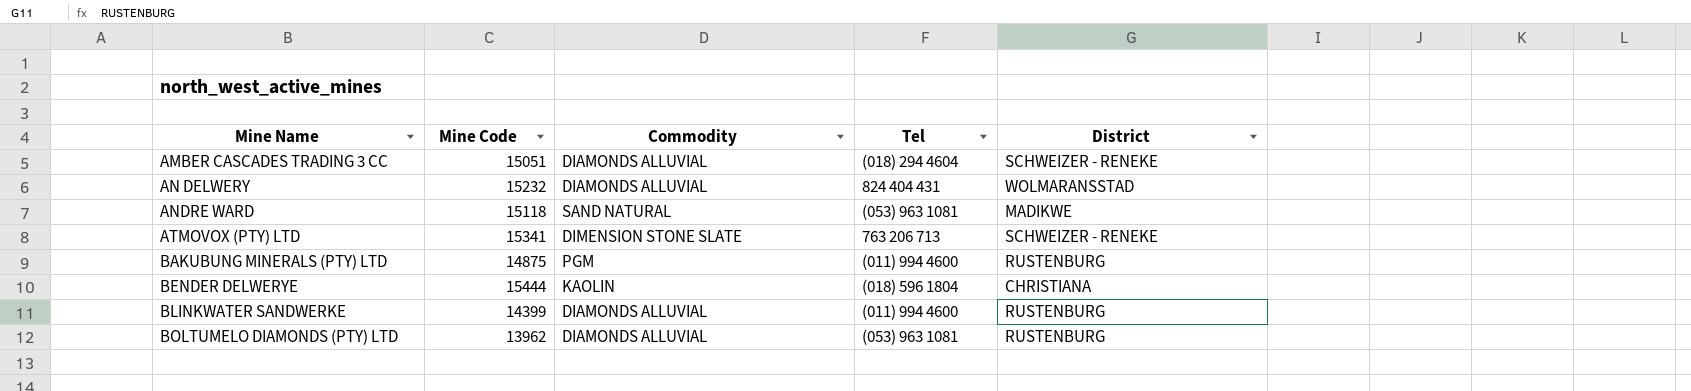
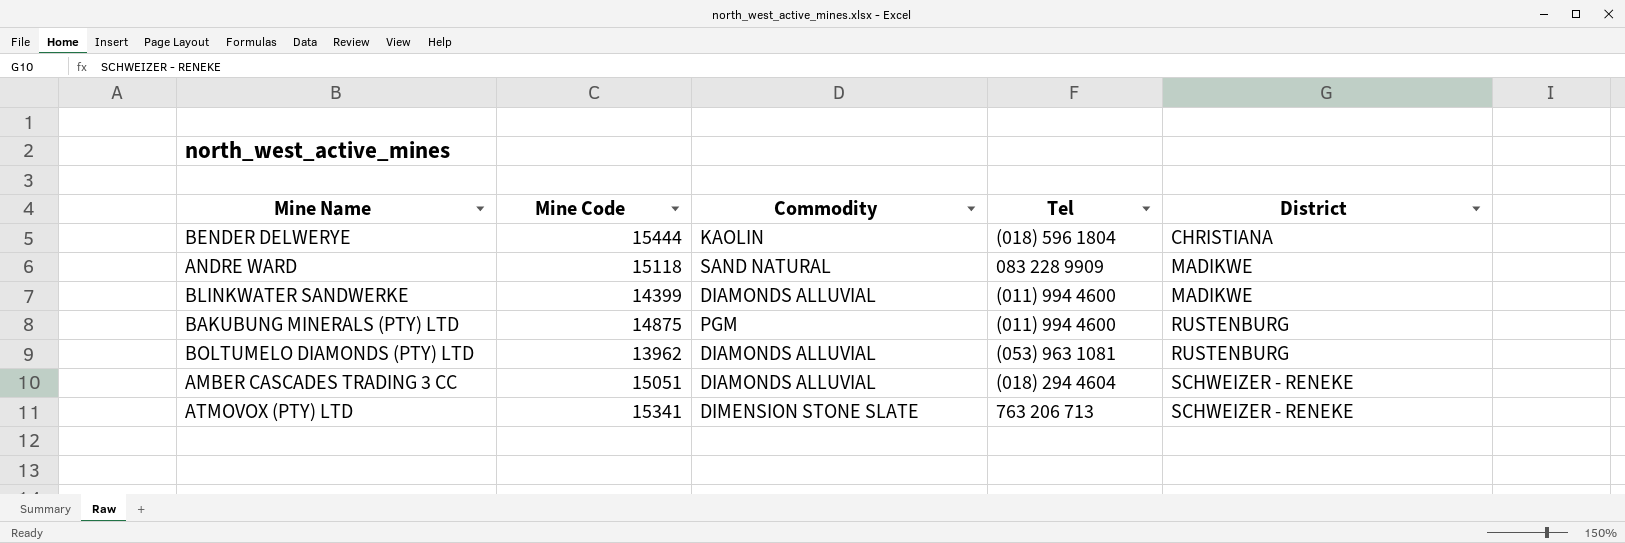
row order: Mine Name ascending -> District ascending
row AN DELWERY: 15232 | DIAMONDS ALLUVIAL | 824 404 431 | WOLMARANSSTAD -> none
ANDRE WARD | Tel: (053) 963 1081 -> 083 228 9909
BLINKWATER SANDWERKE | District: RUSTENBURG -> MADIKWE

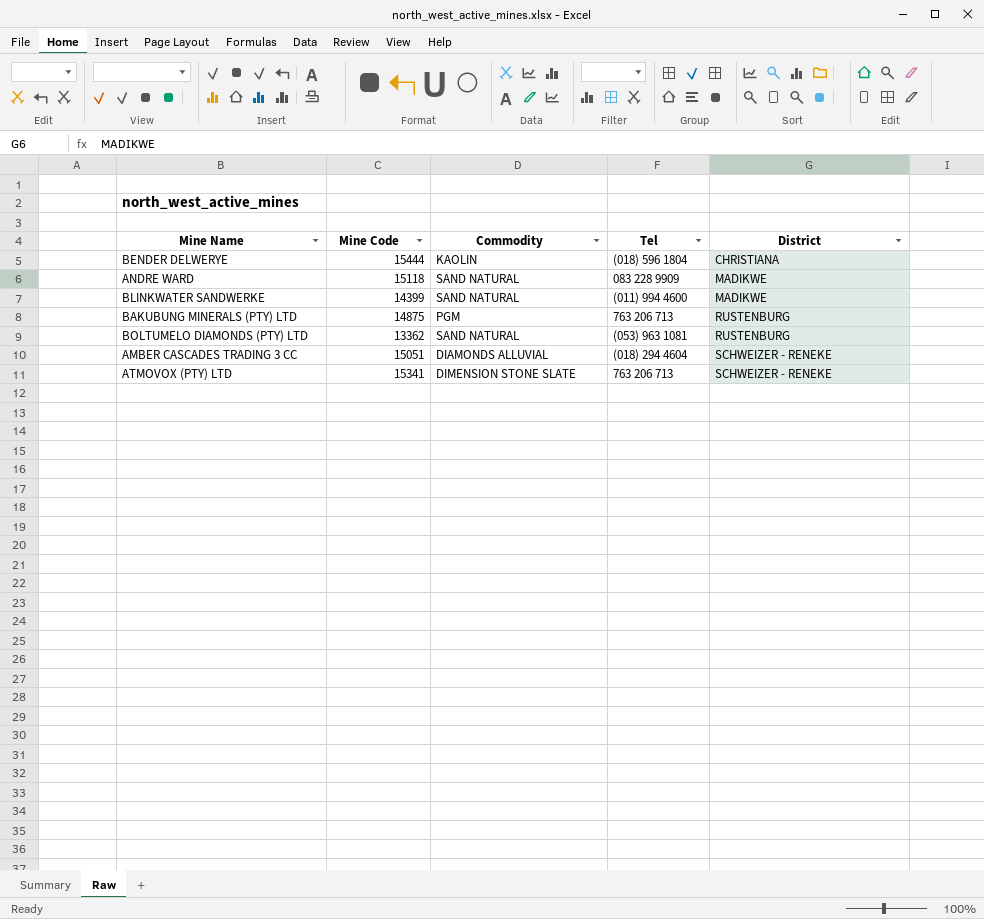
BLINKWATER SANDWERKE | Commodity: DIAMONDS ALLUVIAL -> SAND NATURAL
BAKUBUNG MINERALS (PTY) LTD | Tel: (011) 994 4600 -> 763 206 713
BOLTUMELO DIAMONDS (PTY) LTD | Mine Code: 13962 -> 13362
BOLTUMELO DIAMONDS (PTY) LTD | Commodity: DIAMONDS ALLUVIAL -> SAND NATURAL

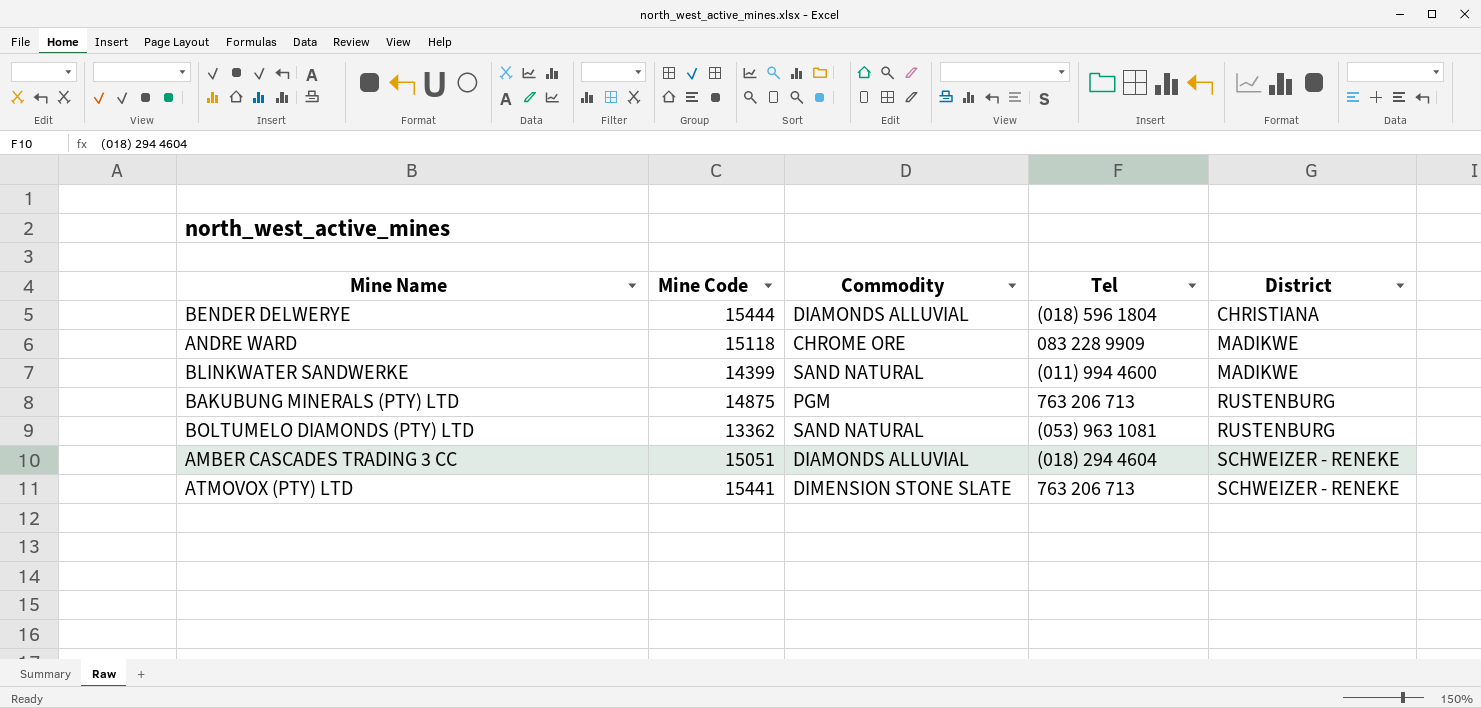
BENDER DELWERYE | Commodity: KAOLIN -> DIAMONDS ALLUVIAL
ANDRE WARD | Commodity: SAND NATURAL -> CHROME ORE
ATMOVOX (PTY) LTD | Mine Code: 15341 -> 15441

